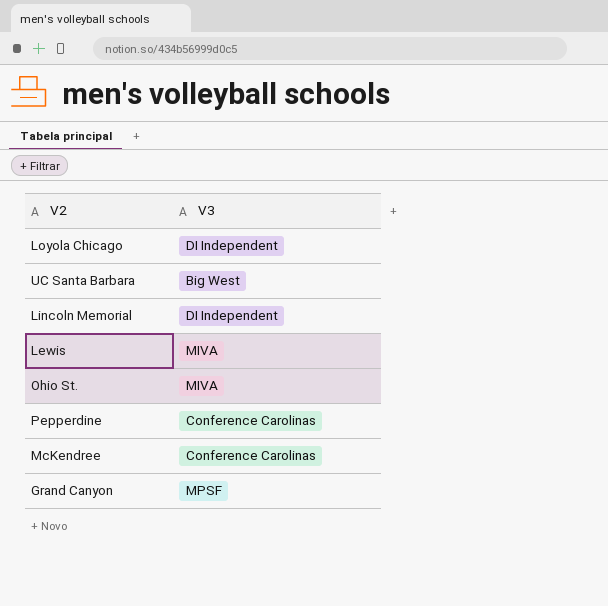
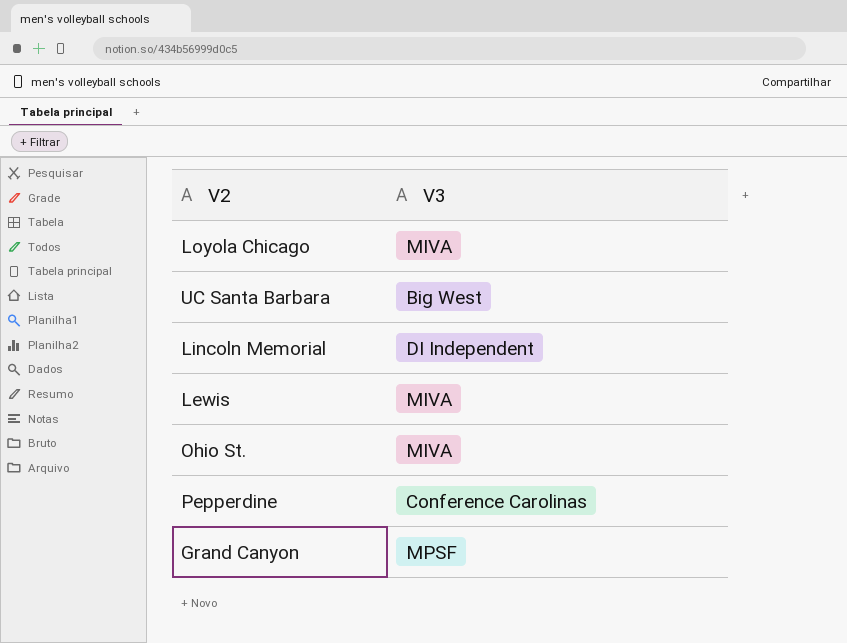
row McKendree: Conference Carolinas -> none
Loyola Chicago | V3: DI Independent -> MIVA

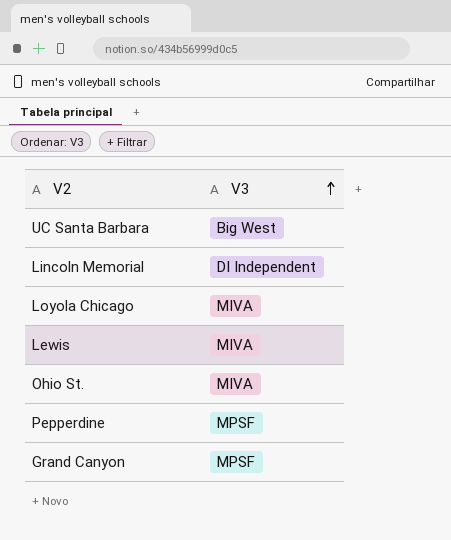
row order: none -> V3 ascending
Pepperdine | V3: Conference Carolinas -> MPSF

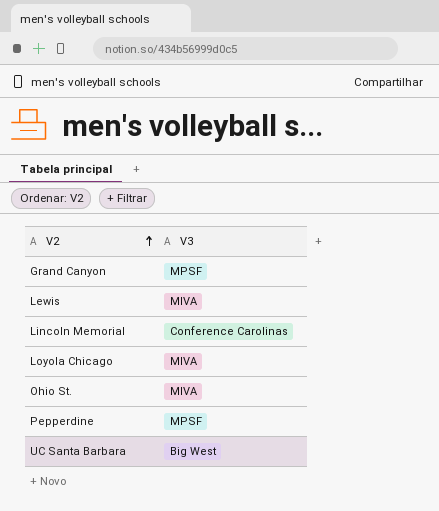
row order: V3 ascending -> V2 ascending
Lincoln Memorial | V3: DI Independent -> Conference Carolinas

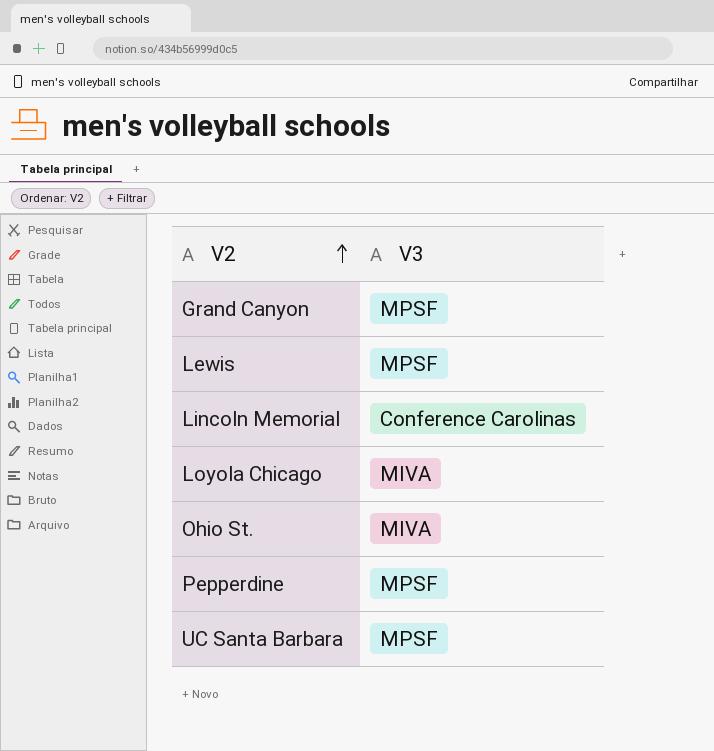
Lewis | V3: MIVA -> MPSF
UC Santa Barbara | V3: Big West -> MPSF

